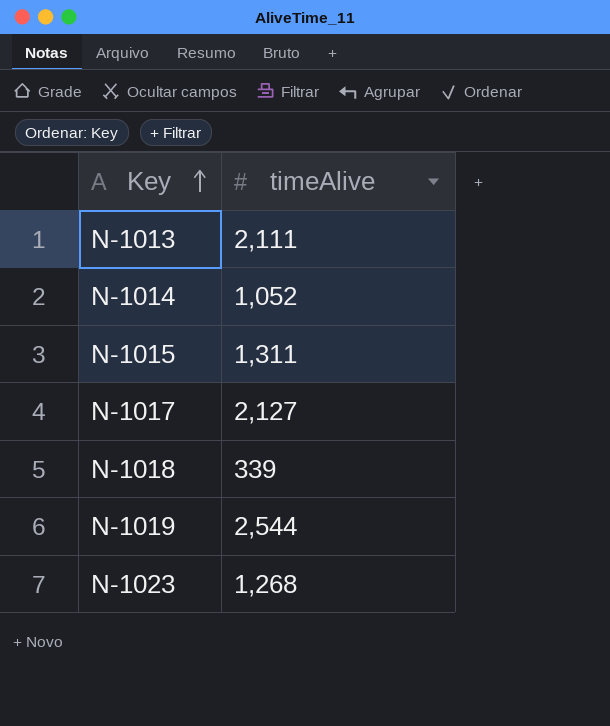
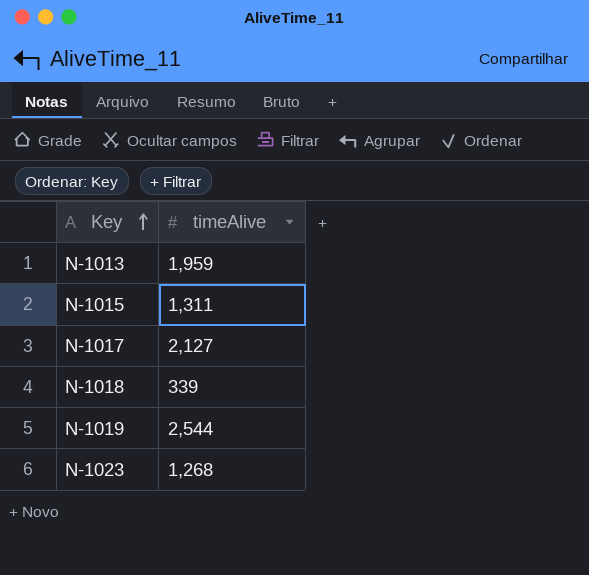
row N-1014: 1,052 -> none
N-1013 | timeAlive: 2,111 -> 1,959

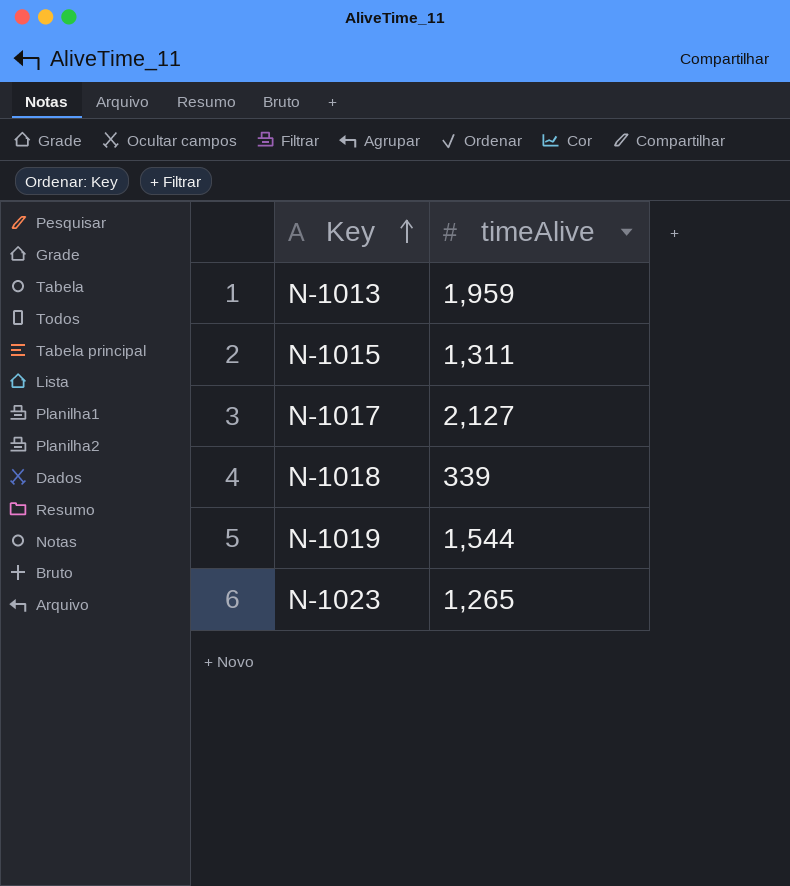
N-1019 | timeAlive: 2,544 -> 1,544
N-1023 | timeAlive: 1,268 -> 1,265

